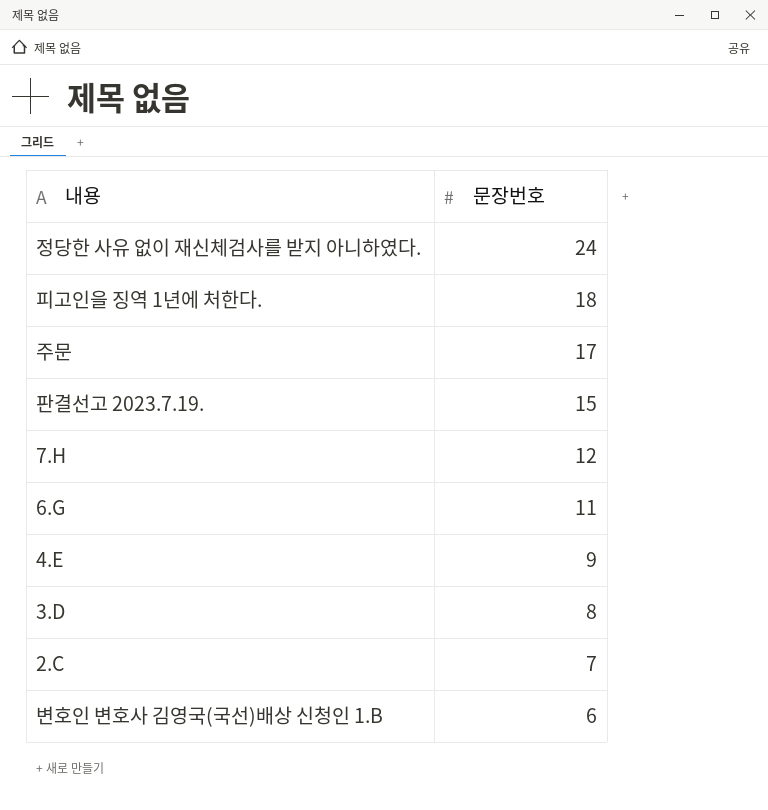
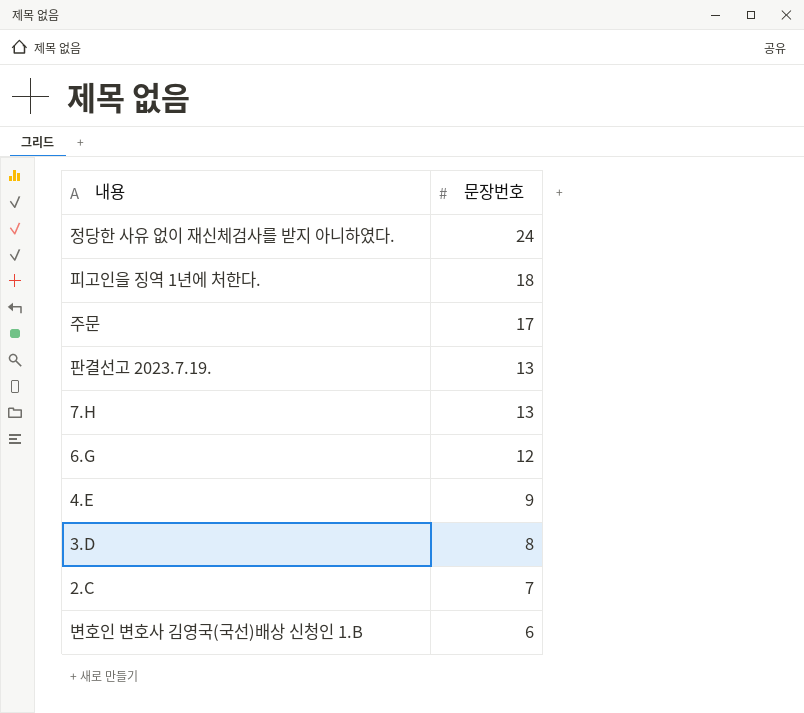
판결선고 2023.7.19. | 문장번호: 15 -> 13
7.H | 문장번호: 12 -> 13
6.G | 문장번호: 11 -> 12

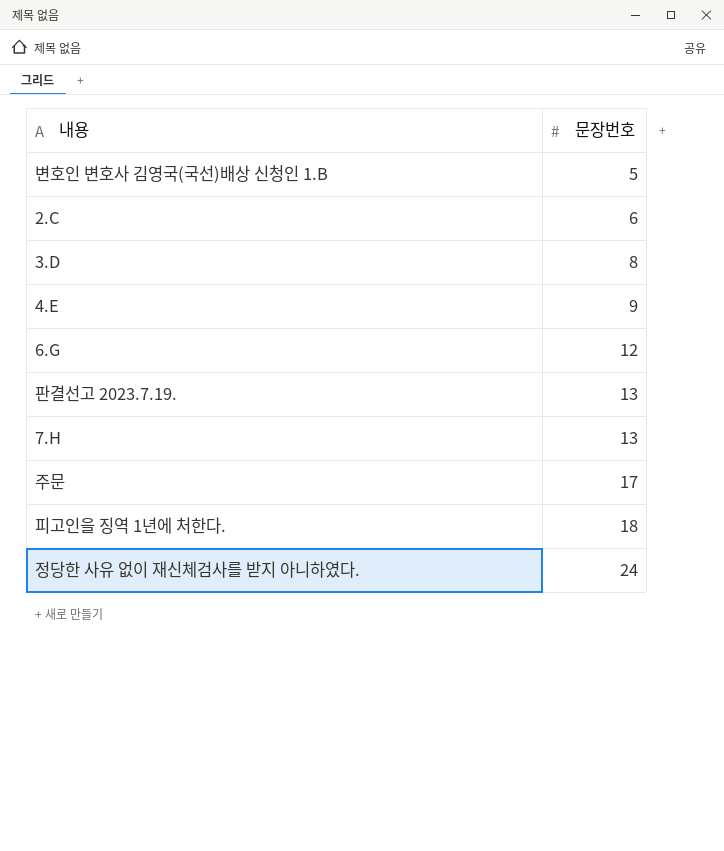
row order: 문장번호 descending -> 문장번호 ascending
변호인 변호사 김영국(국선)배상 신청인 1.B | 문장번호: 6 -> 5
2.C | 문장번호: 7 -> 6

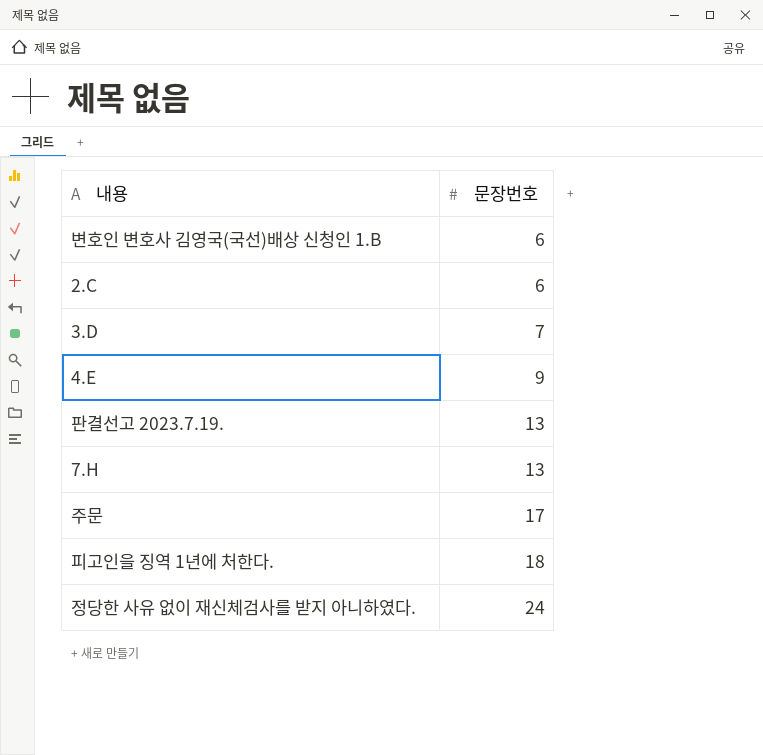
row 6.G: 12 -> none
변호인 변호사 김영국(국선)배상 신청인 1.B | 문장번호: 5 -> 6
3.D | 문장번호: 8 -> 7

